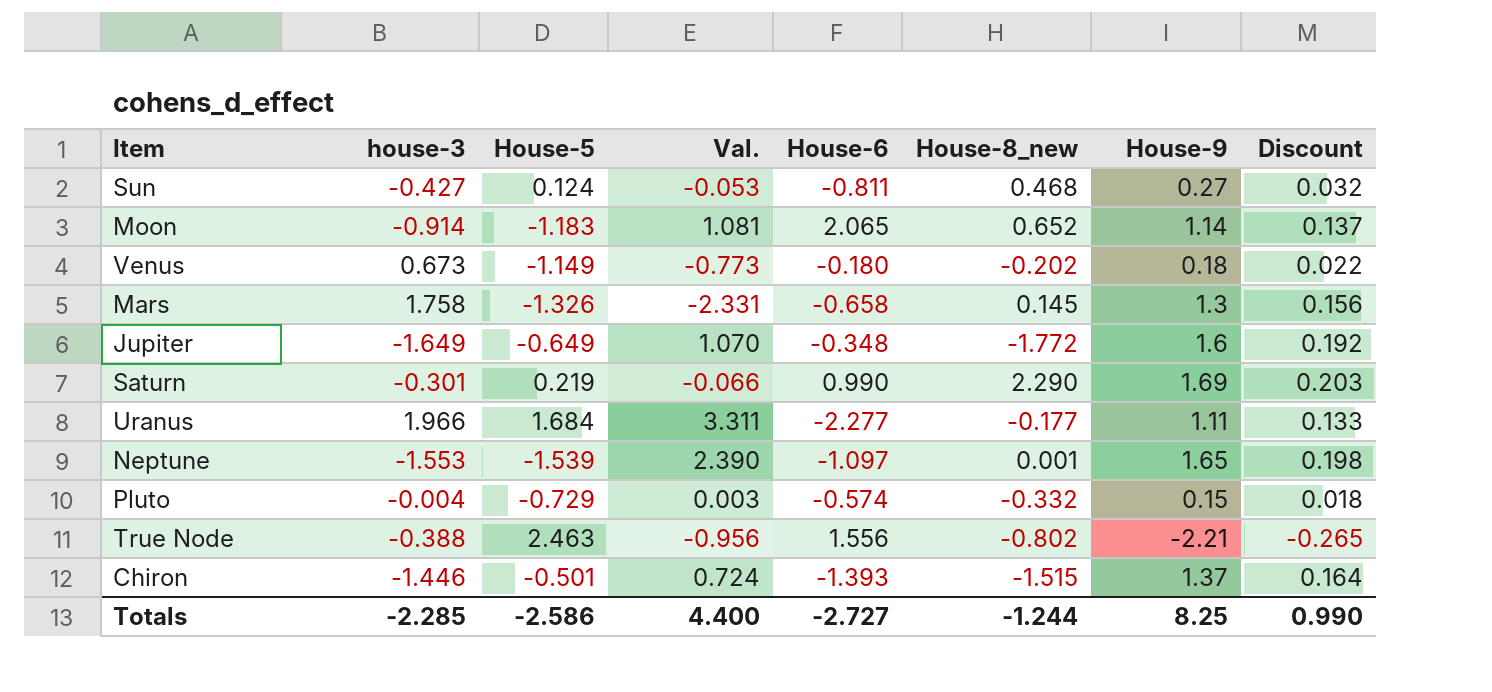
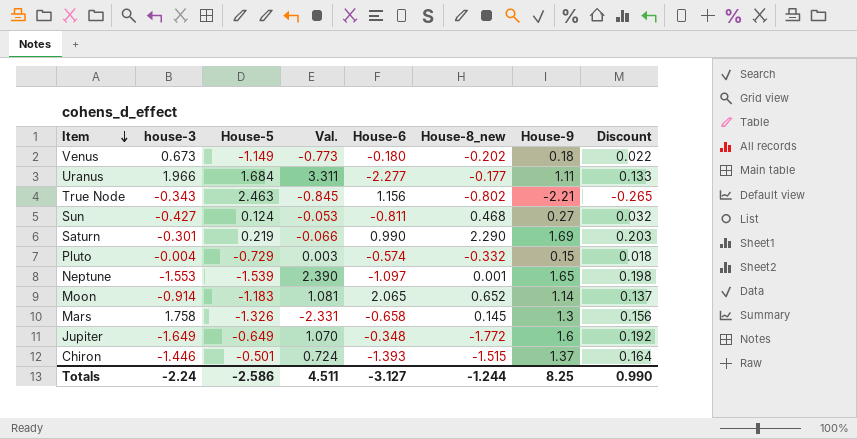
row order: none -> Item descending
True Node | house-3: -0.388 -> -0.343
True Node | Val.: -0.956 -> -0.845
True Node | House-6: 1.556 -> 1.156
Totals | house-3: -2.285 -> -2.24
Totals | Val.: 4.400 -> 4.511
Totals | House-6: -2.727 -> -3.127

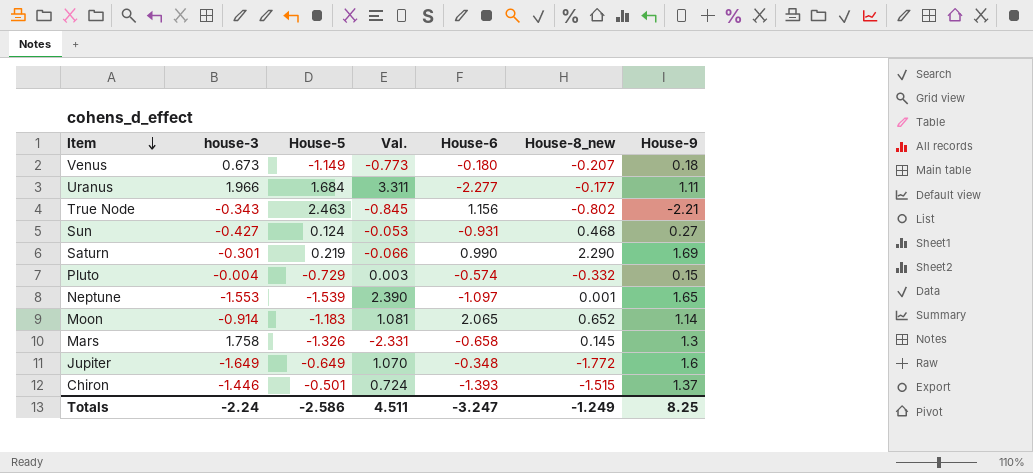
column Discount | formula: [House-9] * 0.12 -> none
Venus | House-8_new: -0.202 -> -0.207
Sun | House-6: -0.811 -> -0.931
Totals | House-6: -3.127 -> -3.247
Totals | House-8_new: -1.244 -> -1.249

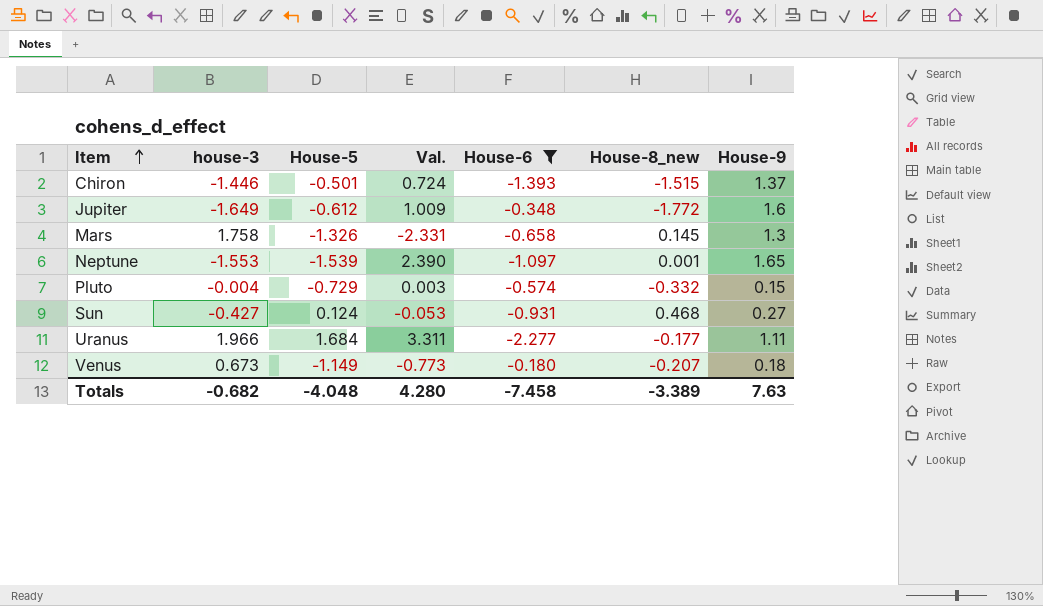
filter: none -> House-6 <= -0.180
row order: Item descending -> Item ascending
Jupiter | House-5: -0.649 -> -0.612
Jupiter | Val.: 1.070 -> 1.009
Totals | house-3: -2.24 -> -0.682
Totals | House-5: -2.586 -> -4.048
Totals | Val.: 4.511 -> 4.280
Totals | House-6: -3.247 -> -7.458
Totals | House-8_new: -1.249 -> -3.389
Totals | House-9: 8.25 -> 7.63

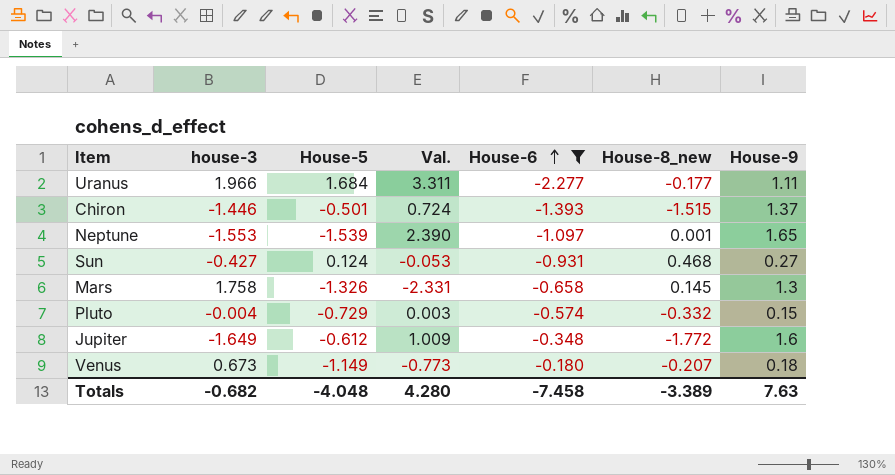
row order: Item ascending -> House-6 ascending

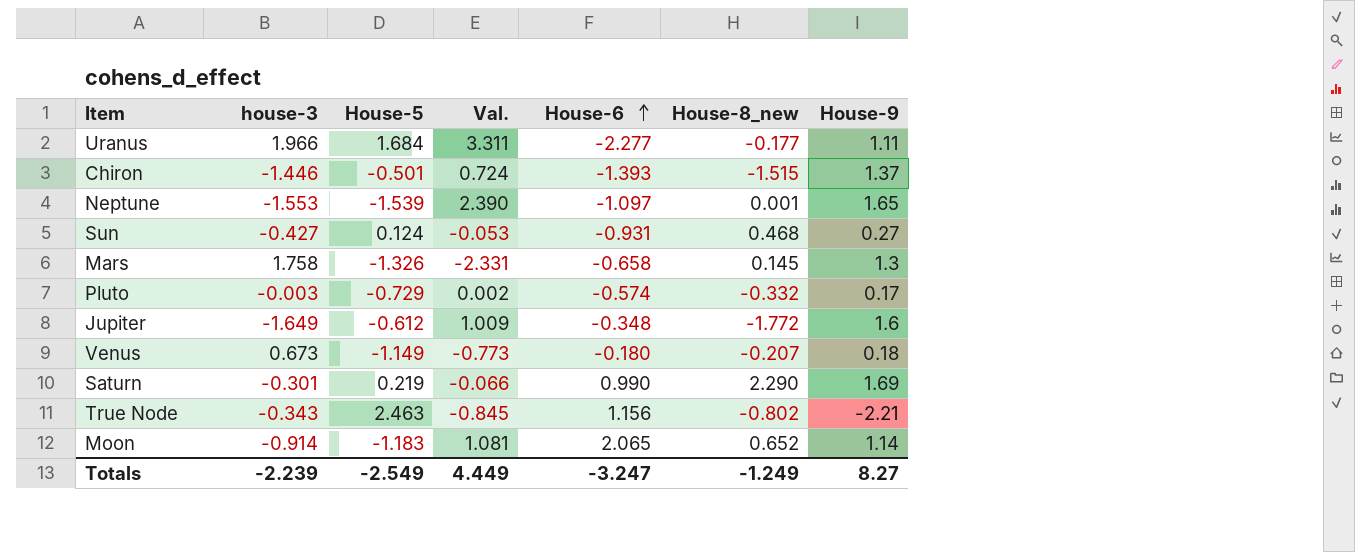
filter: House-6 <= -0.180 -> none
Pluto | house-3: -0.004 -> -0.003
Pluto | Val.: 0.003 -> 0.002
Pluto | House-9: 0.15 -> 0.17
Totals | house-3: -0.682 -> -2.239
Totals | House-5: -4.048 -> -2.549
Totals | Val.: 4.280 -> 4.449
Totals | House-6: -7.458 -> -3.247
Totals | House-8_new: -3.389 -> -1.249
Totals | House-9: 7.63 -> 8.27

